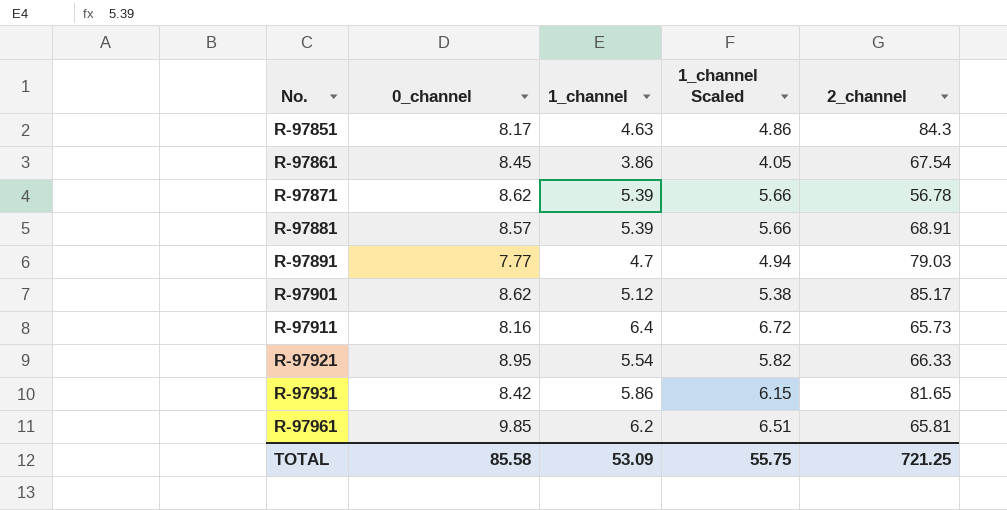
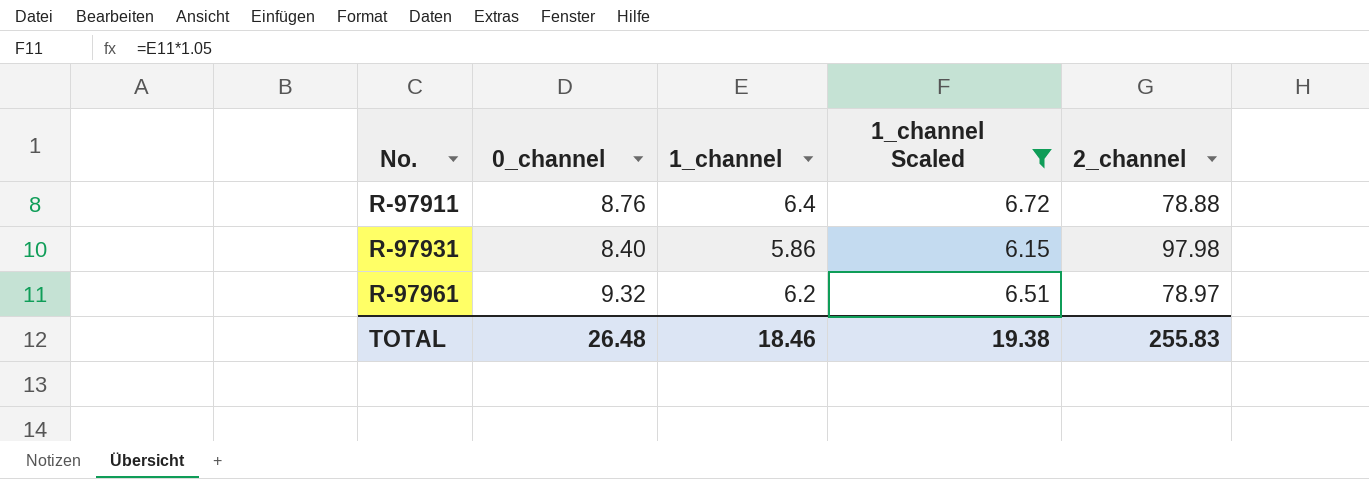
filter: none -> 1_channel Scaled >= 6.15
R-97911 | 0_channel: 8.16 -> 8.76
R-97911 | 2_channel: 65.73 -> 78.88
R-97931 | 0_channel: 8.42 -> 8.40
R-97931 | 2_channel: 81.65 -> 97.98
R-97961 | 0_channel: 9.85 -> 9.32
R-97961 | 2_channel: 65.81 -> 78.97
TOTAL | 0_channel: 85.58 -> 26.48
TOTAL | 1_channel: 53.09 -> 18.46
TOTAL | 1_channel Scaled: 55.75 -> 19.38
TOTAL | 2_channel: 721.25 -> 255.83

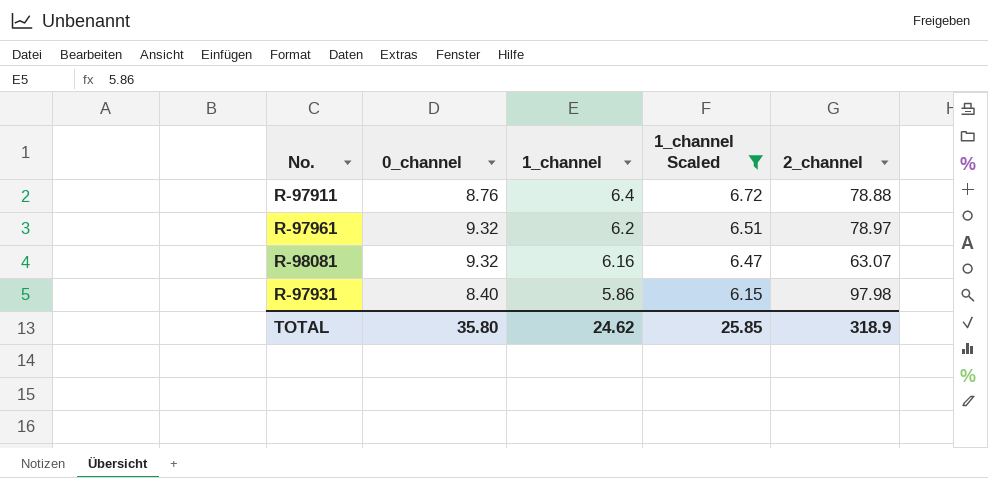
row order: No. ascending -> 1_channel descending
row R-98081: none -> 9.32 | 6.16 | 6.47 | 63.07
TOTAL | 0_channel: 26.48 -> 35.80
TOTAL | 1_channel: 18.46 -> 24.62
TOTAL | 1_channel Scaled: 19.38 -> 25.85
TOTAL | 2_channel: 255.83 -> 318.9

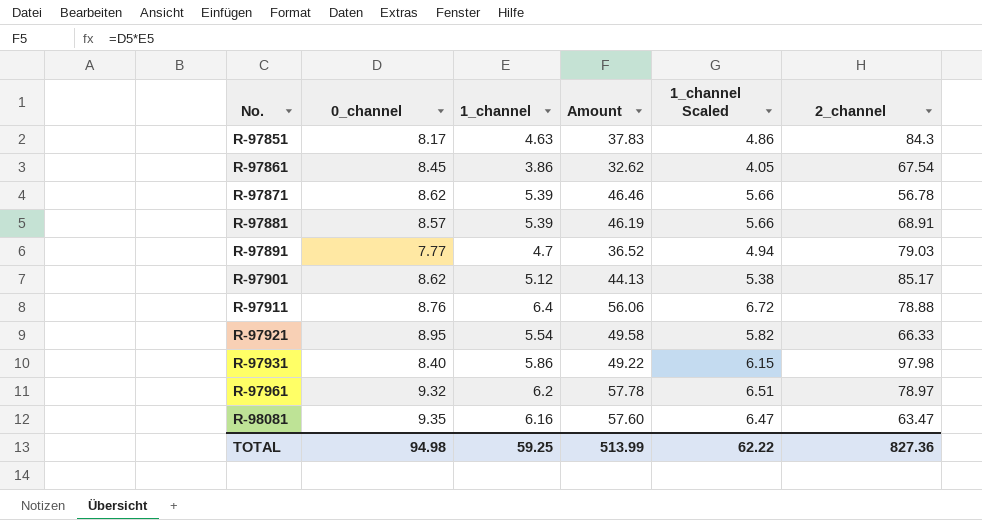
filter: 1_channel Scaled >= 6.15 -> none
row order: 1_channel descending -> No. ascending
column Amount | formula: none -> [0_channel] * [1_channel]
R-98081 | 0_channel: 9.32 -> 9.35
R-98081 | 2_channel: 63.07 -> 63.47
TOTAL | 0_channel: 35.80 -> 94.98
TOTAL | 1_channel: 24.62 -> 59.25
TOTAL | 1_channel Scaled: 25.85 -> 62.22
TOTAL | 2_channel: 318.9 -> 827.36

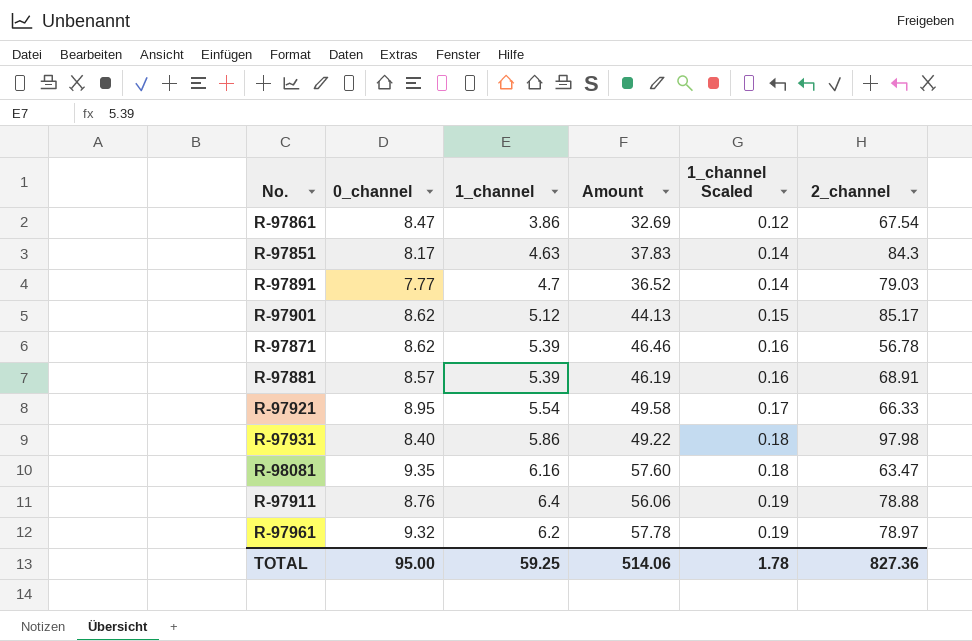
row order: No. ascending -> 1_channel Scaled ascending
column 1_channel Scaled | formula: [1_channel] * 1.05 -> [1_channel] * 0.03
R-97861 | 0_channel: 8.45 -> 8.47
R-97861 | Amount: 32.62 -> 32.69
TOTAL | 0_channel: 94.98 -> 95.00
TOTAL | Amount: 513.99 -> 514.06
TOTAL | 1_channel Scaled: 62.22 -> 1.78

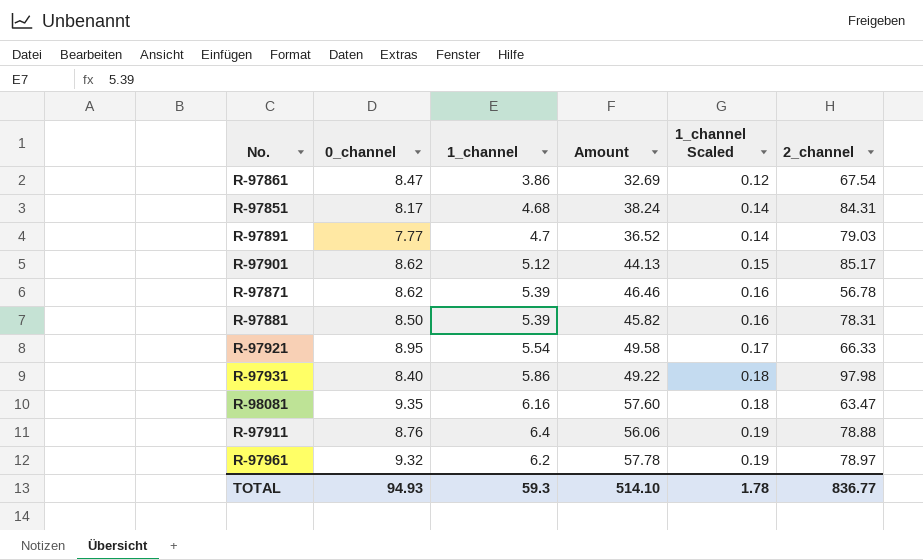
R-97851 | 1_channel: 4.63 -> 4.68
R-97851 | Amount: 37.83 -> 38.24
R-97851 | 2_channel: 84.3 -> 84.31
R-97881 | 0_channel: 8.57 -> 8.50
R-97881 | Amount: 46.19 -> 45.82
R-97881 | 2_channel: 68.91 -> 78.31
TOTAL | 0_channel: 95.00 -> 94.93
TOTAL | 1_channel: 59.25 -> 59.3
TOTAL | Amount: 514.06 -> 514.10
TOTAL | 2_channel: 827.36 -> 836.77

